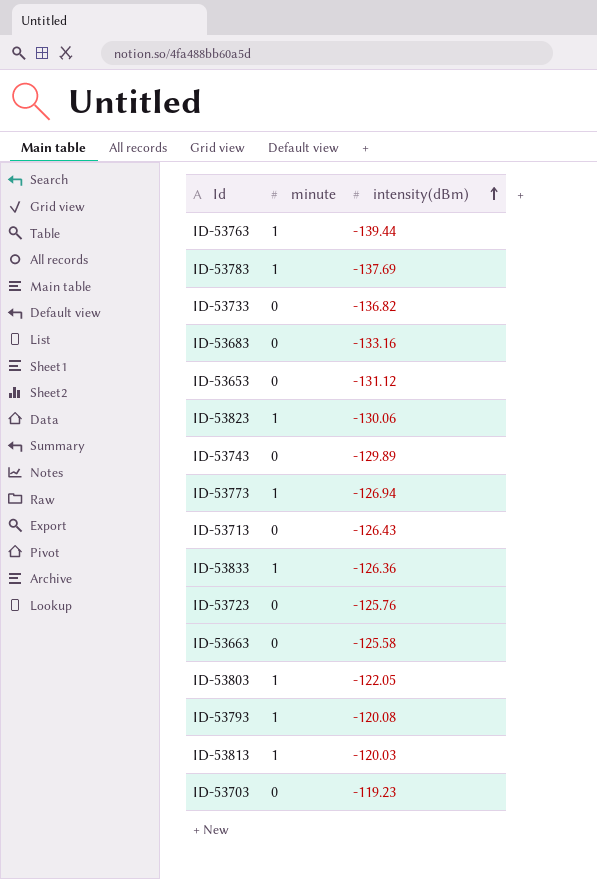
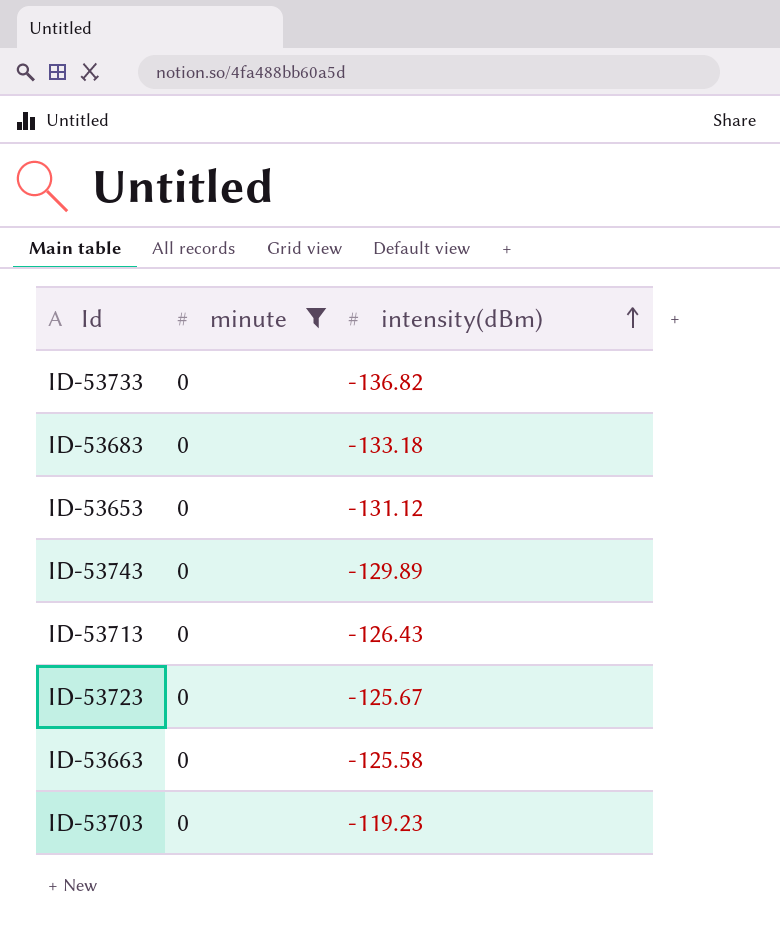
filter: none -> minute = 0
ID-53683 | intensity(dBm): -133.16 -> -133.18
ID-53723 | intensity(dBm): -125.76 -> -125.67

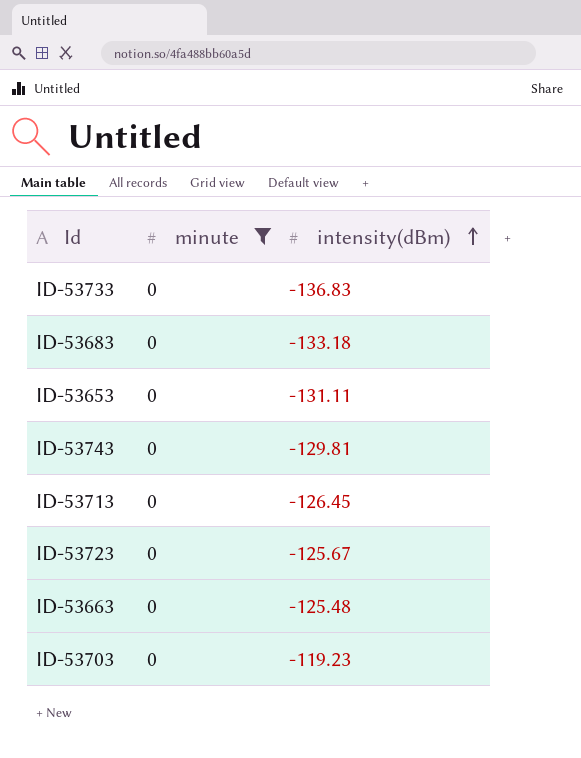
ID-53733 | intensity(dBm): -136.82 -> -136.83
ID-53653 | intensity(dBm): -131.12 -> -131.11
ID-53743 | intensity(dBm): -129.89 -> -129.81
ID-53713 | intensity(dBm): -126.43 -> -126.45
ID-53663 | intensity(dBm): -125.58 -> -125.48

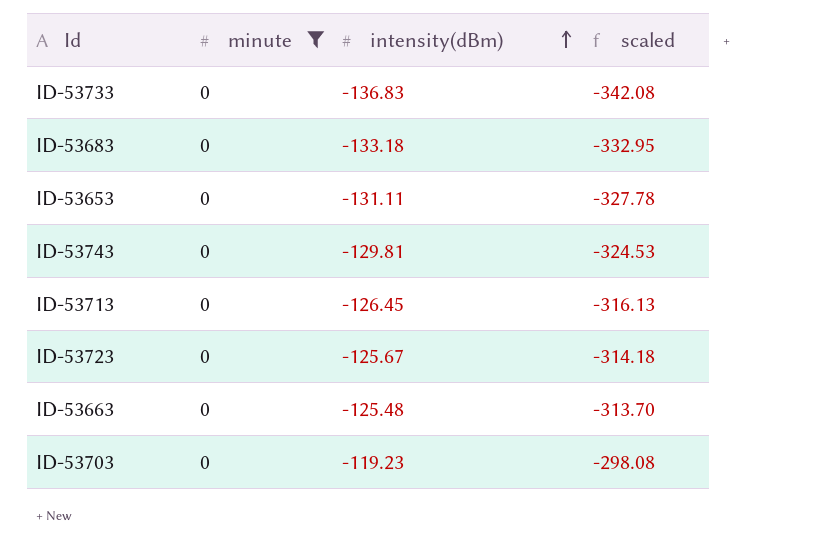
column scaled | formula: none -> [intensity(dBm)] * 2.5

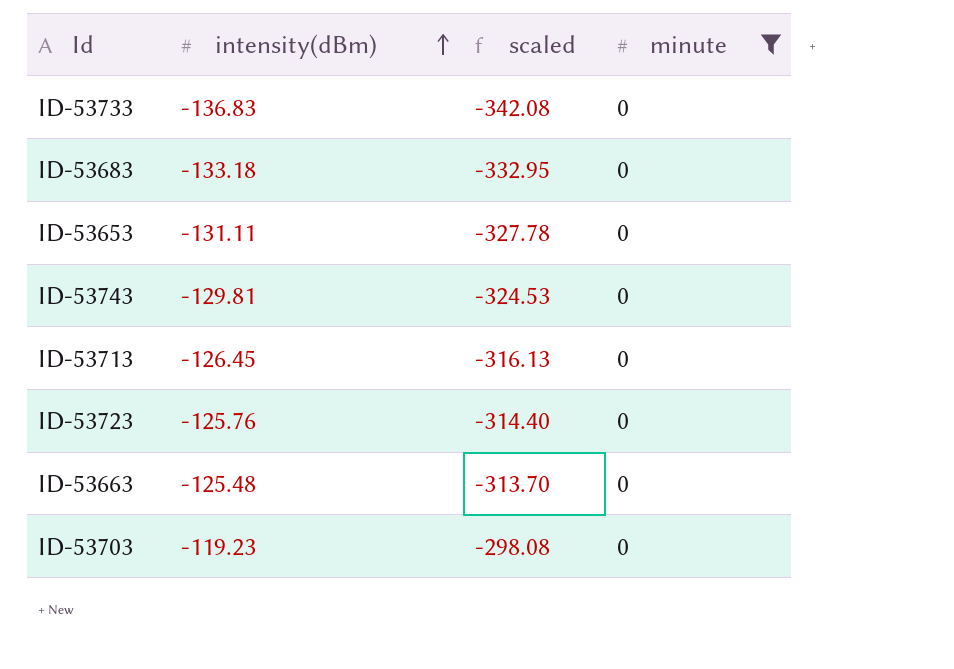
column minute | position: 2 -> 4
ID-53723 | intensity(dBm): -125.67 -> -125.76
ID-53723 | scaled: -314.18 -> -314.40

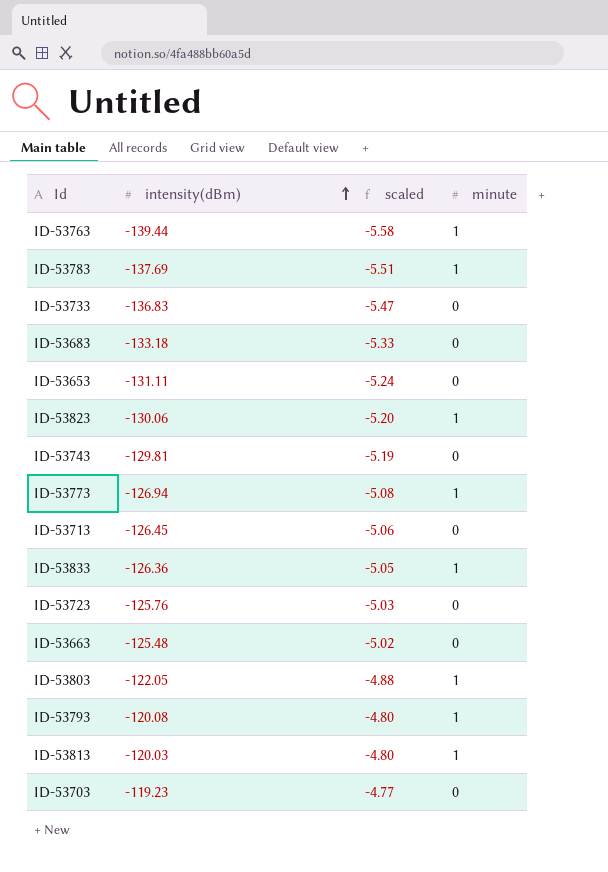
filter: minute = 0 -> none
column scaled | formula: [intensity(dBm)] * 2.5 -> [intensity(dBm)] * 0.04

